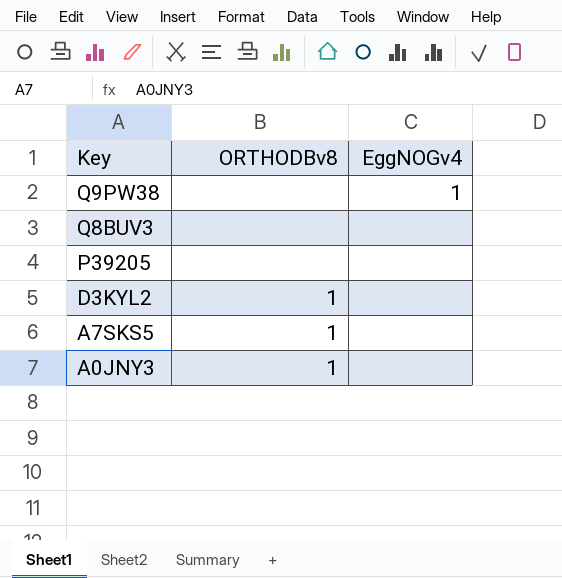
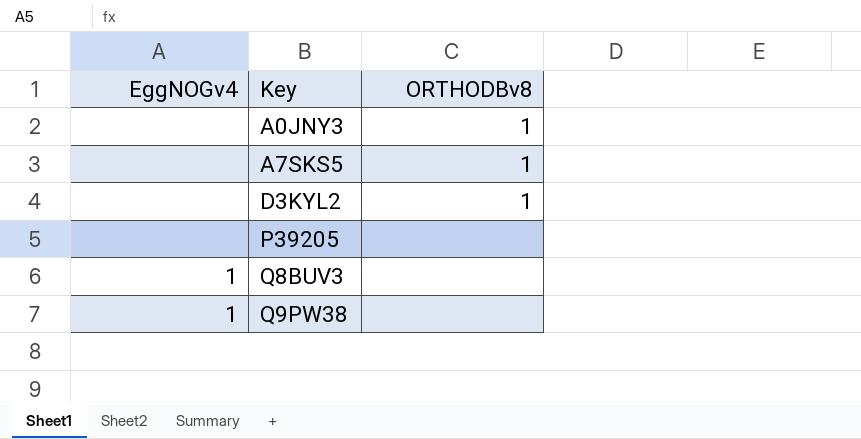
row order: Key descending -> Key ascending
column EggNOGv4 | position: 3 -> 1
Q8BUV3 | EggNOGv4: none -> 1

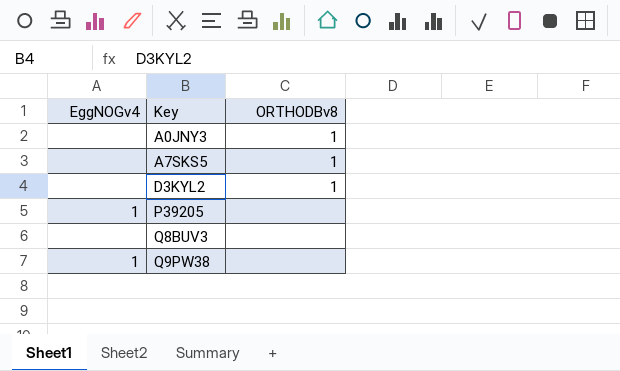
P39205 | EggNOGv4: none -> 1
Q8BUV3 | EggNOGv4: 1 -> none

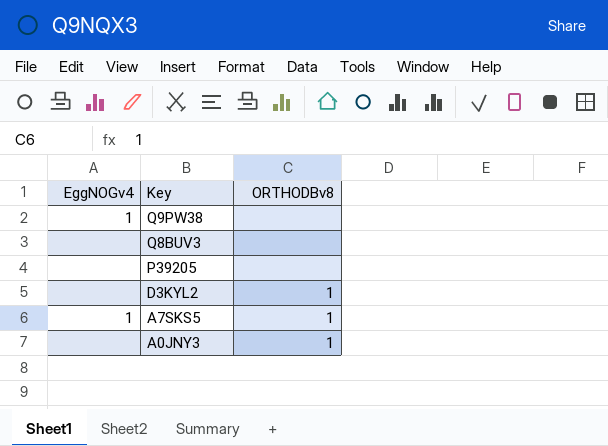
row order: Key ascending -> Key descending
P39205 | EggNOGv4: 1 -> none
A7SKS5 | EggNOGv4: none -> 1

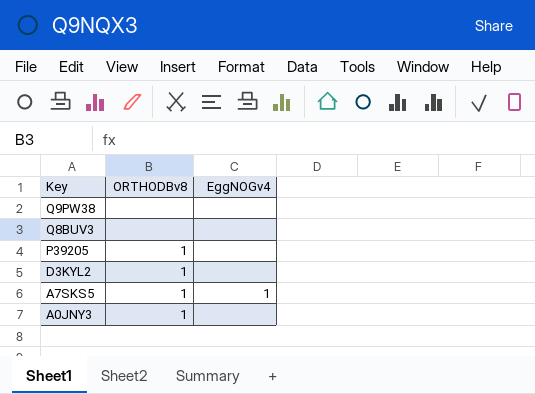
column EggNOGv4 | position: 1 -> 3
Q9PW38 | EggNOGv4: 1 -> none
P39205 | ORTHODBv8: none -> 1

